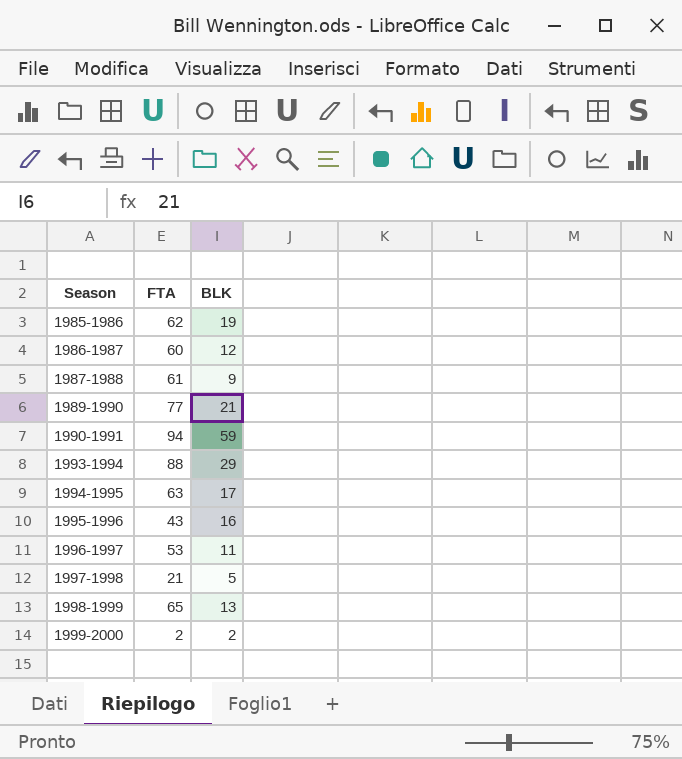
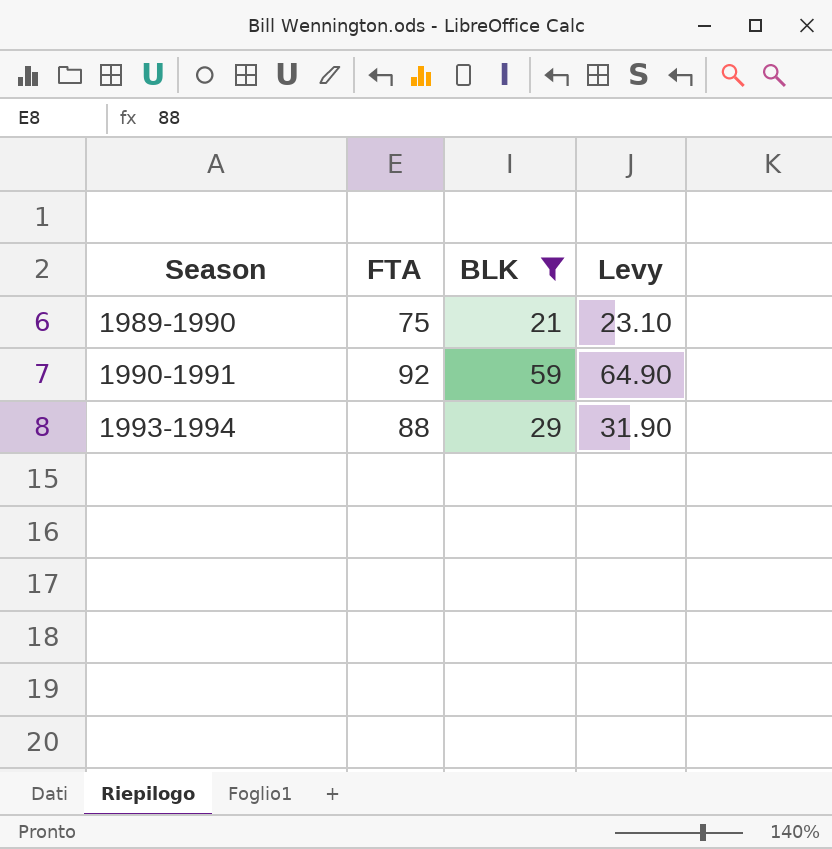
filter: none -> BLK >= 21
column Levy | formula: none -> [BLK] * 1.1
1989-1990 | FTA: 77 -> 75
1990-1991 | FTA: 94 -> 92

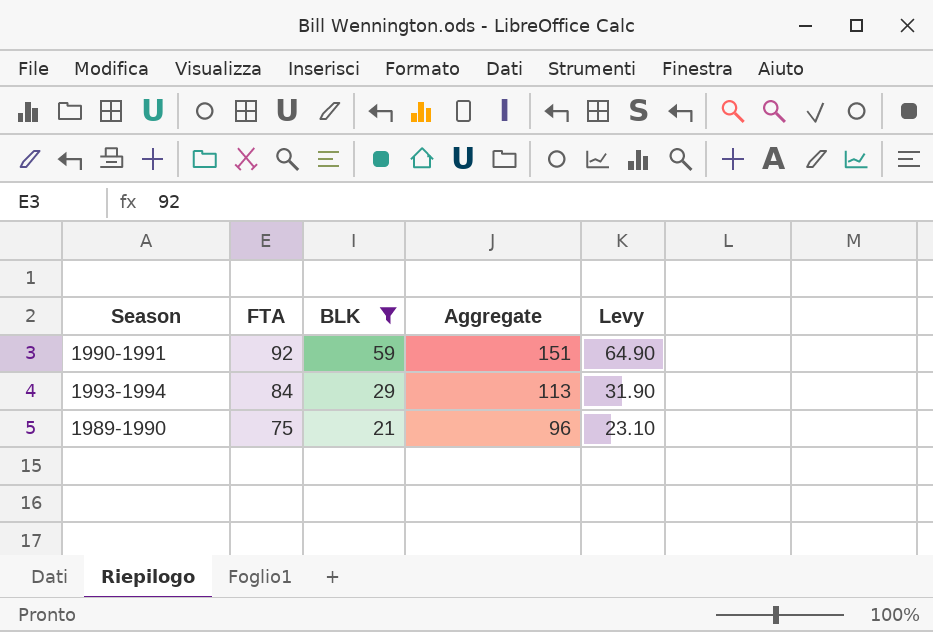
row order: Season ascending -> FTA descending
column Aggregate | formula: none -> [FTA] + [BLK]
1993-1994 | FTA: 88 -> 84

